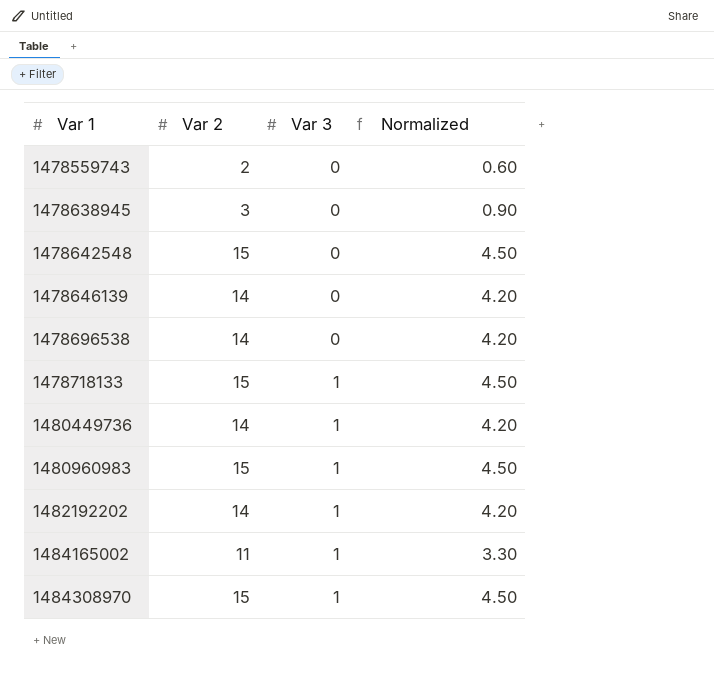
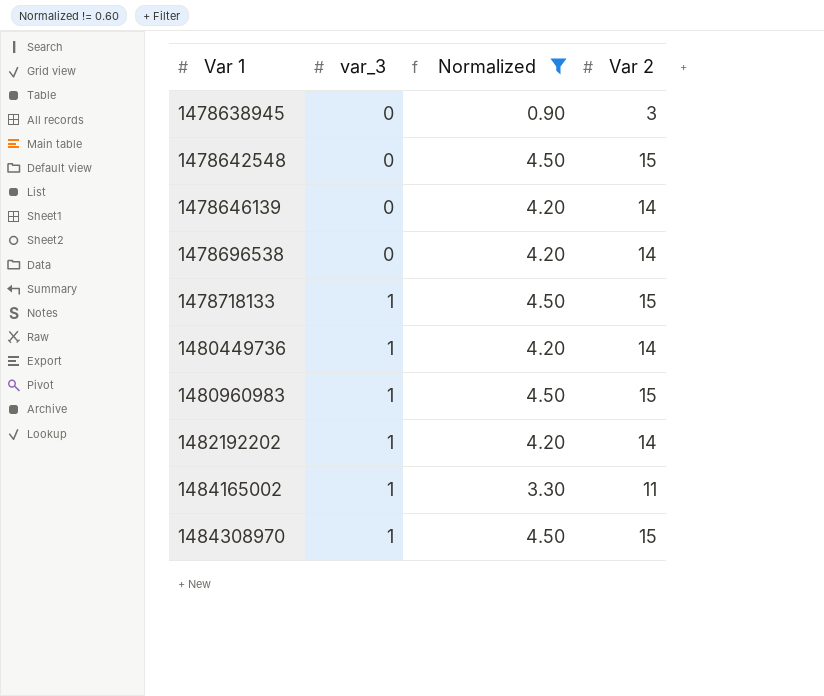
filter: none -> Normalized != 0.60
column name: Var 3 -> var_3
column Var 2 | position: 2 -> 4

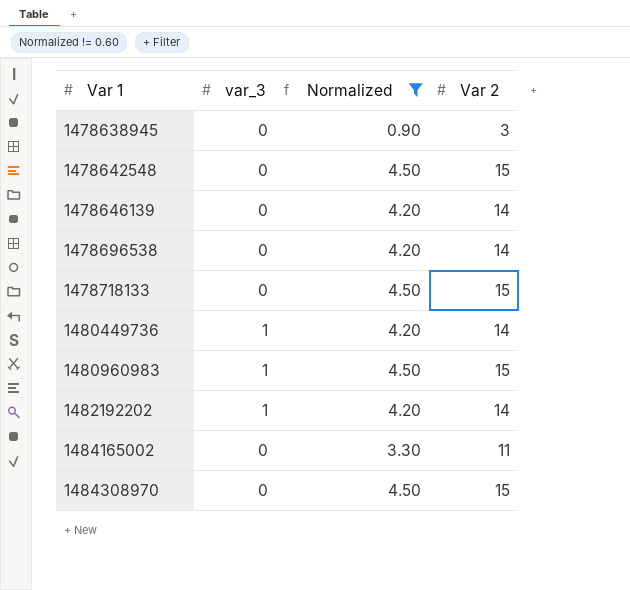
1478718133 | var_3: 1 -> 0
1484165002 | var_3: 1 -> 0
1484308970 | var_3: 1 -> 0

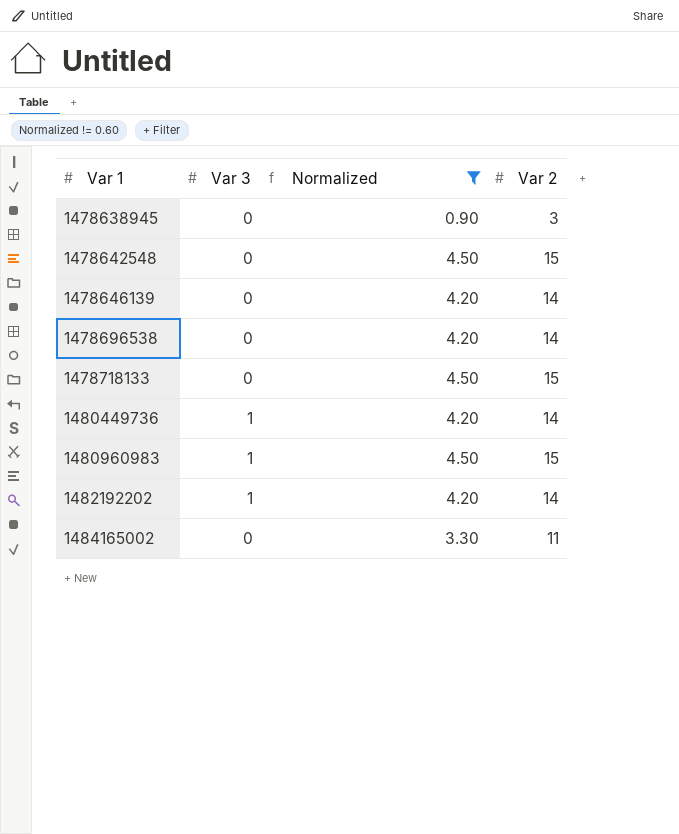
column name: var_3 -> Var 3
row 1484308970: 0 | 4.50 | 15 -> none

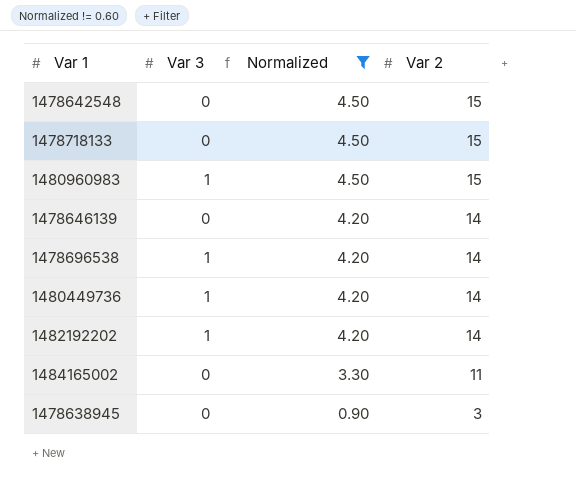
row order: Var 1 ascending -> Normalized descending
1478696538 | Var 3: 0 -> 1

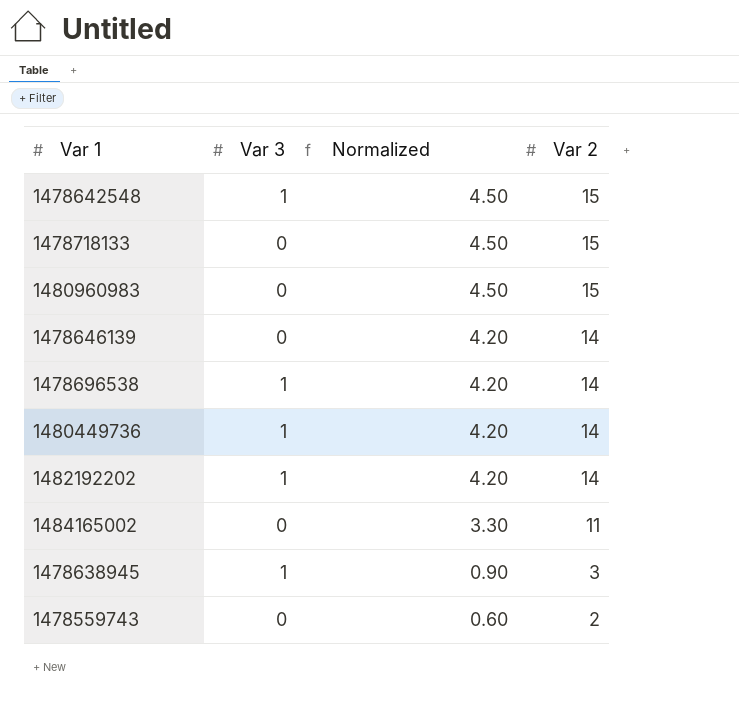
filter: Normalized != 0.60 -> none
1478642548 | Var 3: 0 -> 1
1480960983 | Var 3: 1 -> 0
1478638945 | Var 3: 0 -> 1

